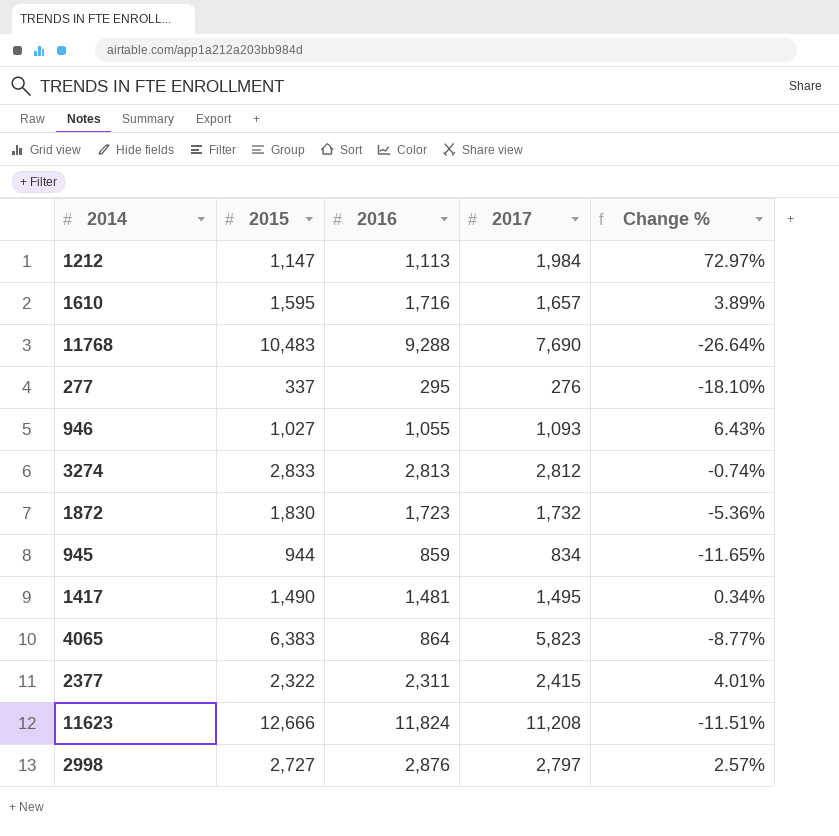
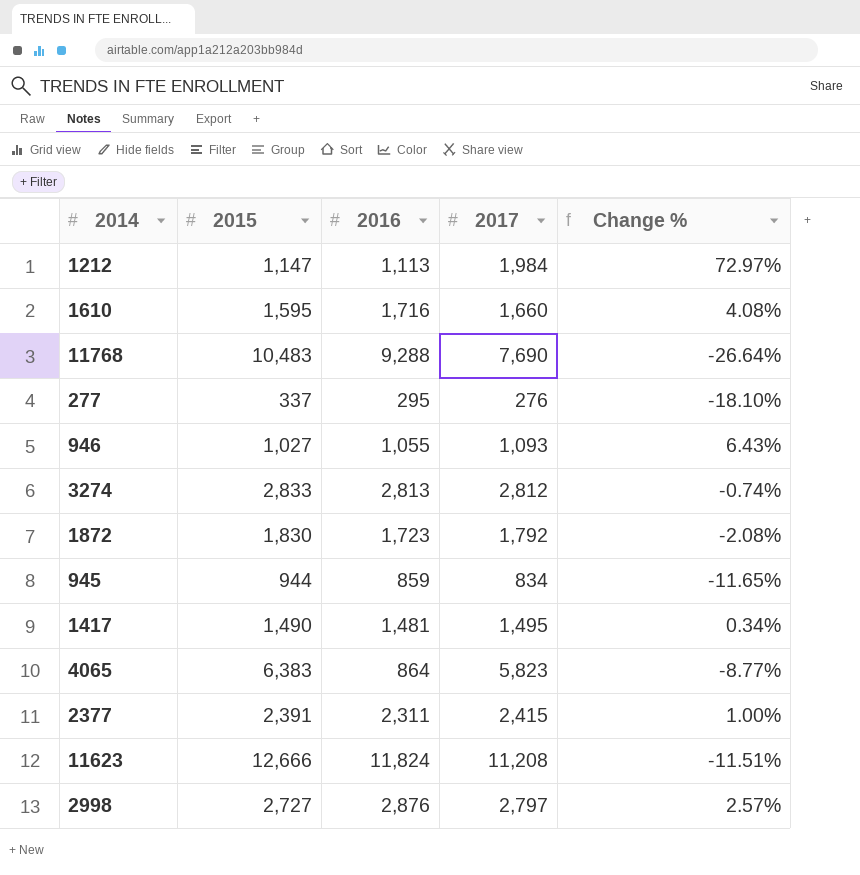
1610 | 2017: 1,657 -> 1,660
1610 | Change %: 3.89% -> 4.08%
1872 | 2017: 1,732 -> 1,792
1872 | Change %: -5.36% -> -2.08%
2377 | 2015: 2,322 -> 2,391
2377 | Change %: 4.01% -> 1.00%

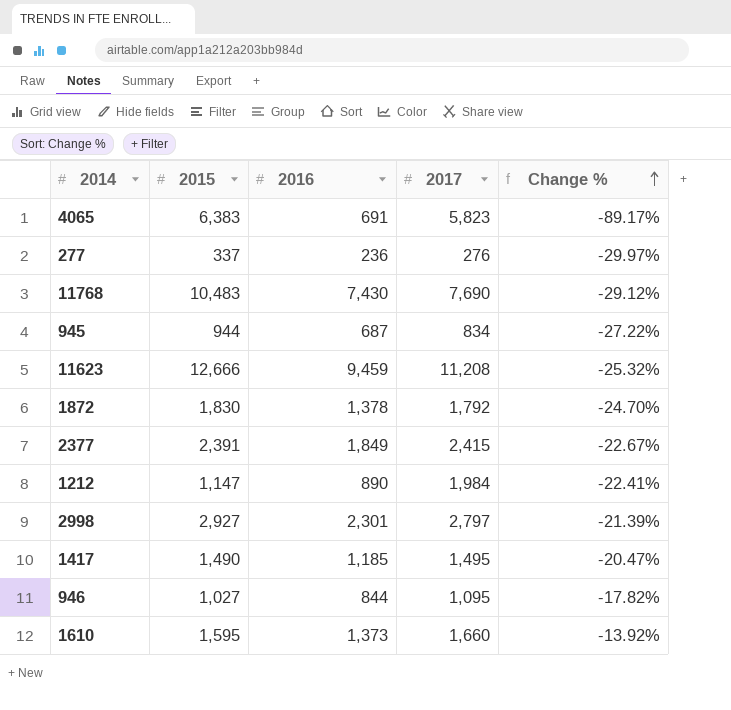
row order: none -> Change % ascending
column Change % | formula: ([2017] - [2015]) / [2015] -> ([2016] - [2015]) / [2015]
row 3274: 2,833 | 2,813 | 2,812 | -0.74% -> none
4065 | 2016: 864 -> 691
277 | 2016: 295 -> 236
11768 | 2016: 9,288 -> 7,430
945 | 2016: 859 -> 687
11623 | 2016: 11,824 -> 9,459
1872 | 2016: 1,723 -> 1,378
2377 | 2016: 2,311 -> 1,849
1212 | 2016: 1,113 -> 890
2998 | 2015: 2,727 -> 2,927
2998 | 2016: 2,876 -> 2,301
1417 | 2016: 1,481 -> 1,185
946 | 2016: 1,055 -> 844
946 | 2017: 1,093 -> 1,095
1610 | 2016: 1,716 -> 1,373

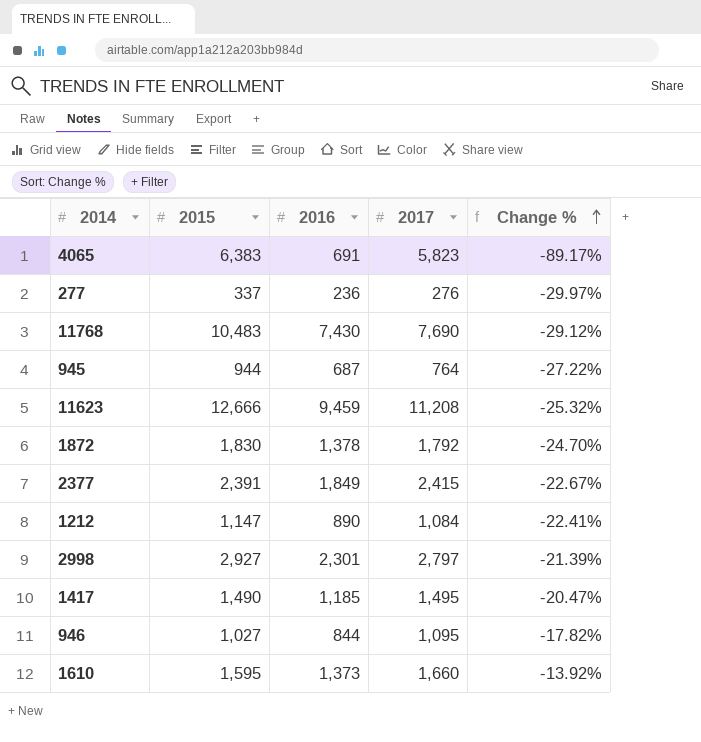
945 | 2017: 834 -> 764
1212 | 2017: 1,984 -> 1,084

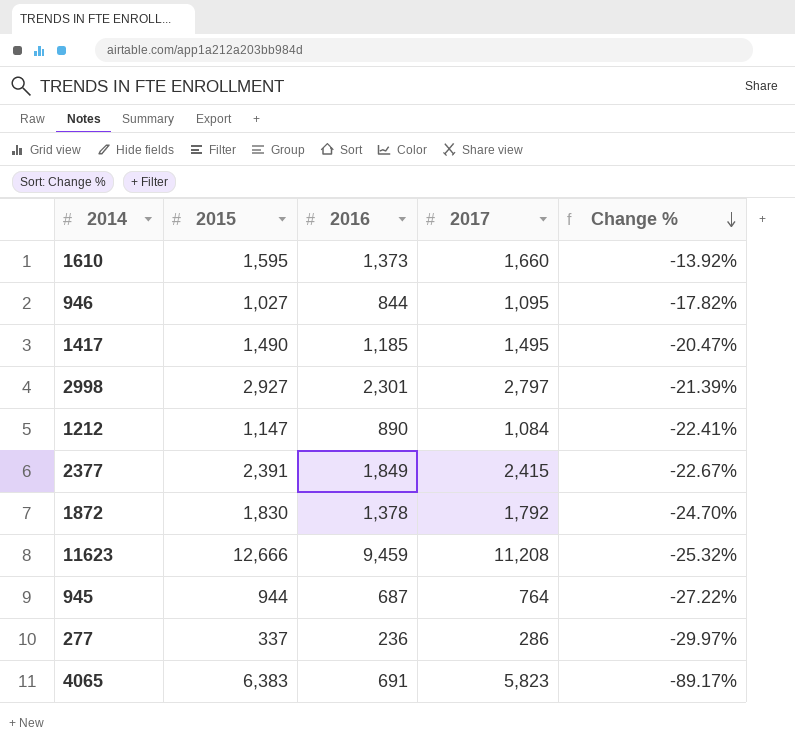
row order: Change % ascending -> Change % descending
row 11768: 10,483 | 7,430 | 7,690 | -29.12% -> none
277 | 2017: 276 -> 286

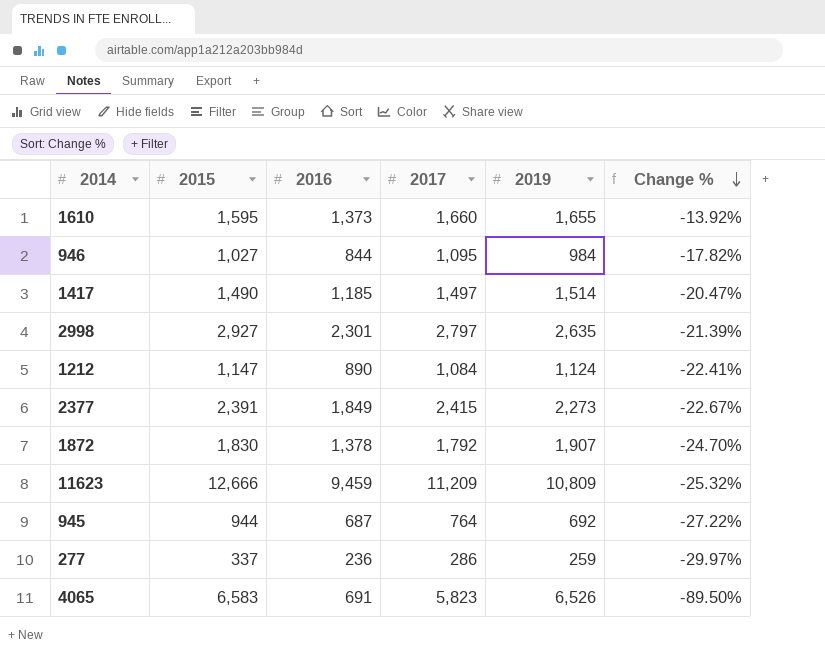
column 2019 | position: none -> 5
1417 | 2017: 1,495 -> 1,497
11623 | 2017: 11,208 -> 11,209
4065 | 2015: 6,383 -> 6,583
4065 | Change %: -89.17% -> -89.50%

